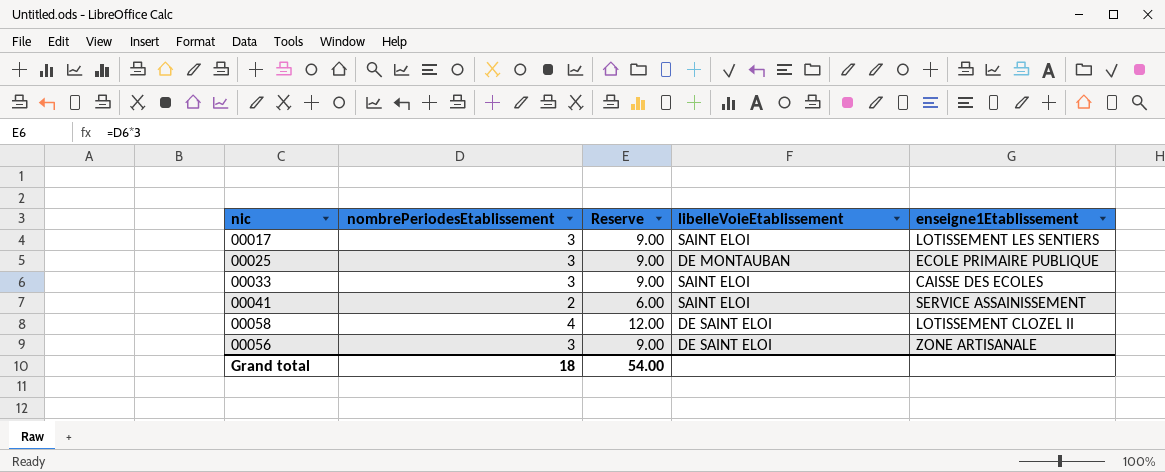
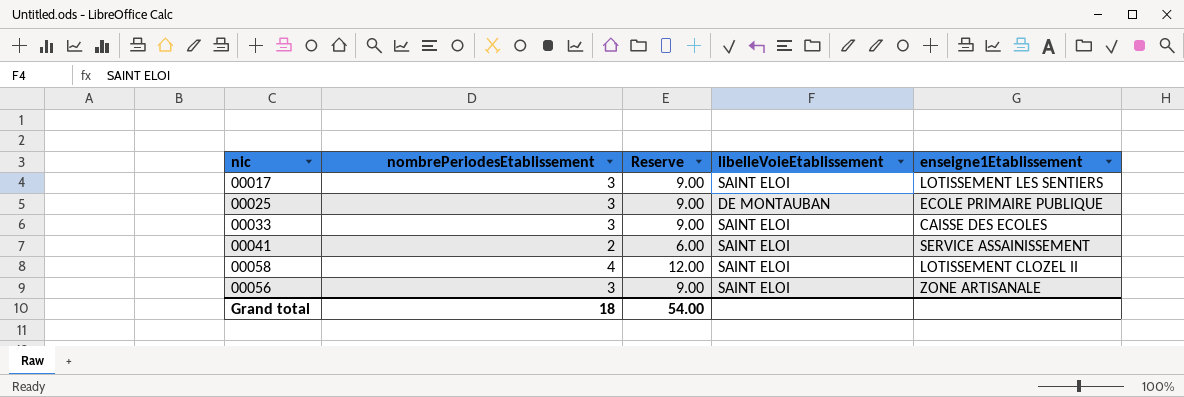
00058 | libelleVoieEtablissement: DE SAINT ELOI -> SAINT ELOI
00056 | libelleVoieEtablissement: DE SAINT ELOI -> SAINT ELOI

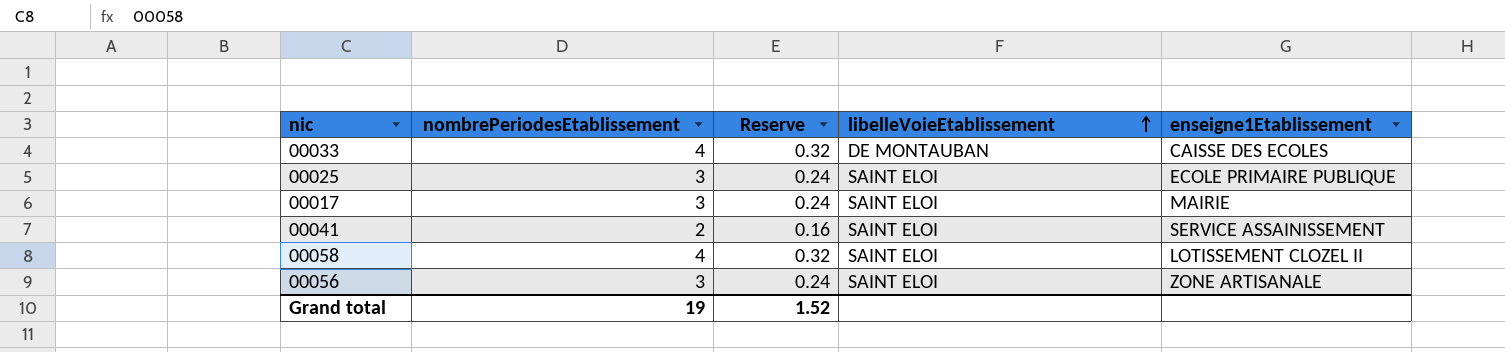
row order: none -> libelleVoieEtablissement ascending
column Reserve | formula: [nombrePeriodesEtablissement] * 3 -> [nombrePeriodesEtablissement] * 0.08
00033 | nombrePeriodesEtablissement: 3 -> 4
00033 | libelleVoieEtablissement: SAINT ELOI -> DE MONTAUBAN
00025 | libelleVoieEtablissement: DE MONTAUBAN -> SAINT ELOI
00017 | enseigne1Etablissement: LOTISSEMENT LES SENTIERS -> MAIRIE
Grand total | nombrePeriodesEtablissement: 18 -> 19
Grand total | Reserve: 54.00 -> 1.52

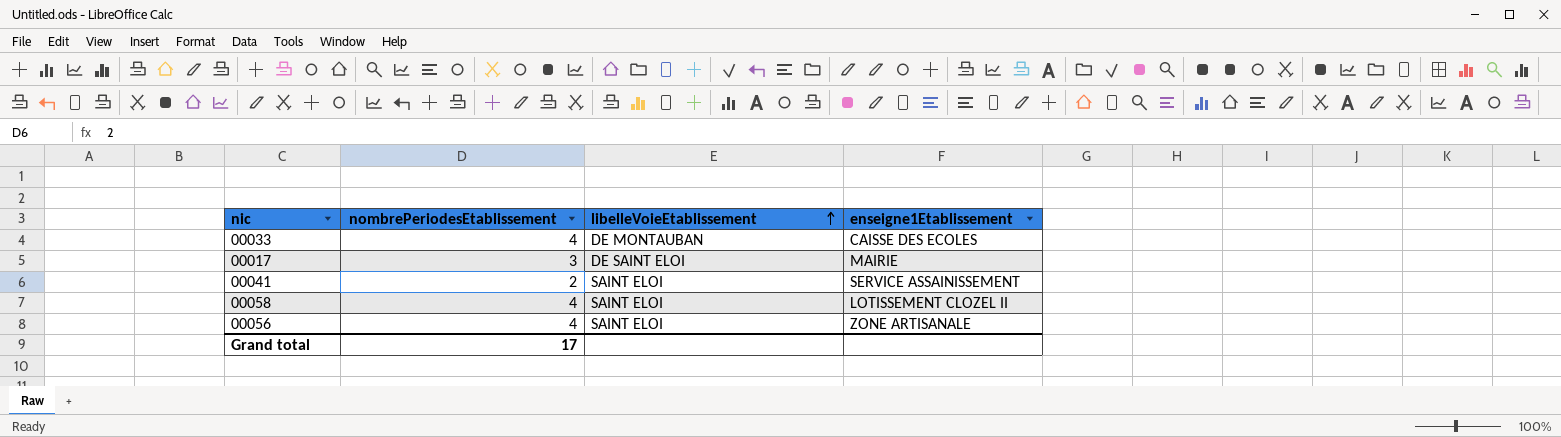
column Reserve | formula: [nombrePeriodesEtablissement] * 0.08 -> none
row 00025: 3 | 0.24 | SAINT ELOI | ECOLE PRIMAIRE PUBLIQUE -> none
00017 | libelleVoieEtablissement: SAINT ELOI -> DE SAINT ELOI
00056 | nombrePeriodesEtablissement: 3 -> 4
Grand total | nombrePeriodesEtablissement: 19 -> 17

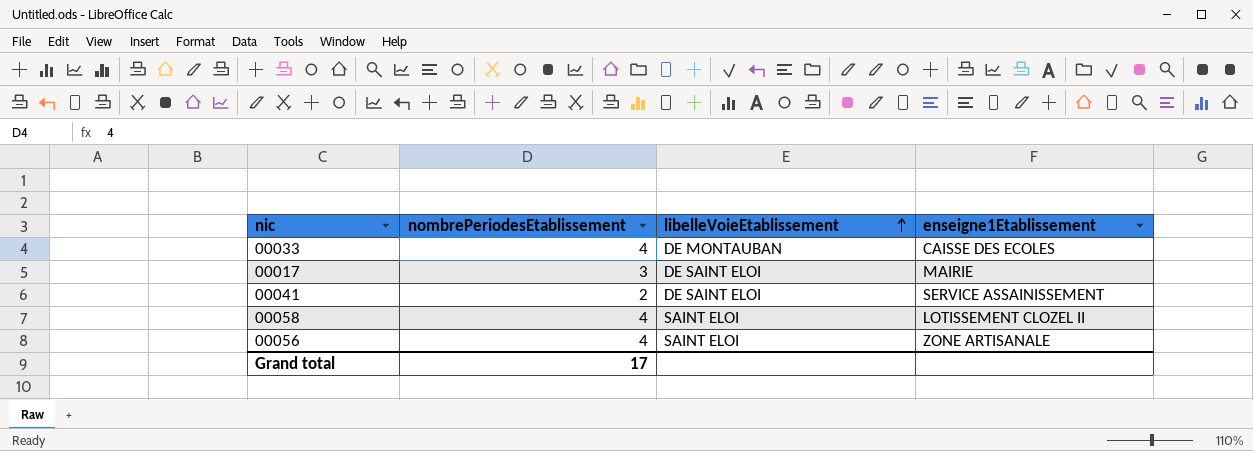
00041 | libelleVoieEtablissement: SAINT ELOI -> DE SAINT ELOI

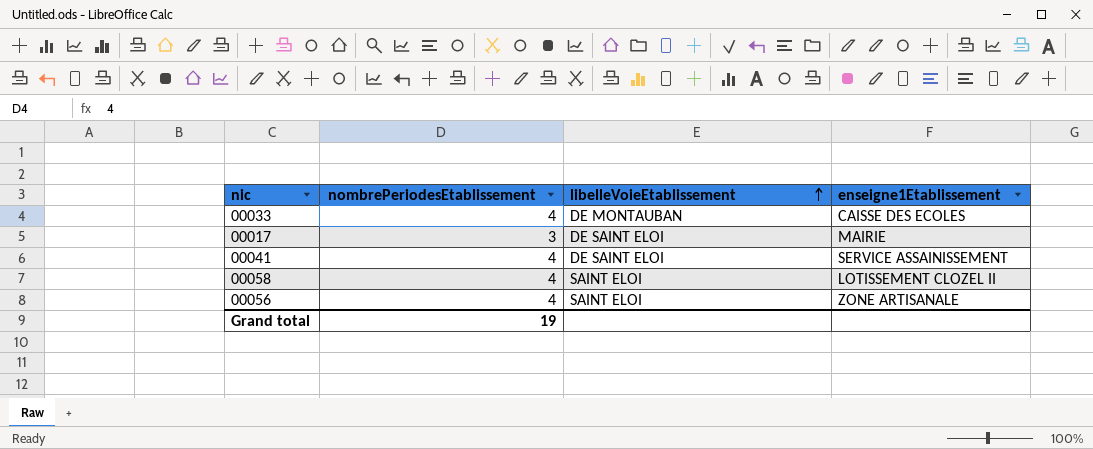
00041 | nombrePeriodesEtablissement: 2 -> 4
Grand total | nombrePeriodesEtablissement: 17 -> 19

